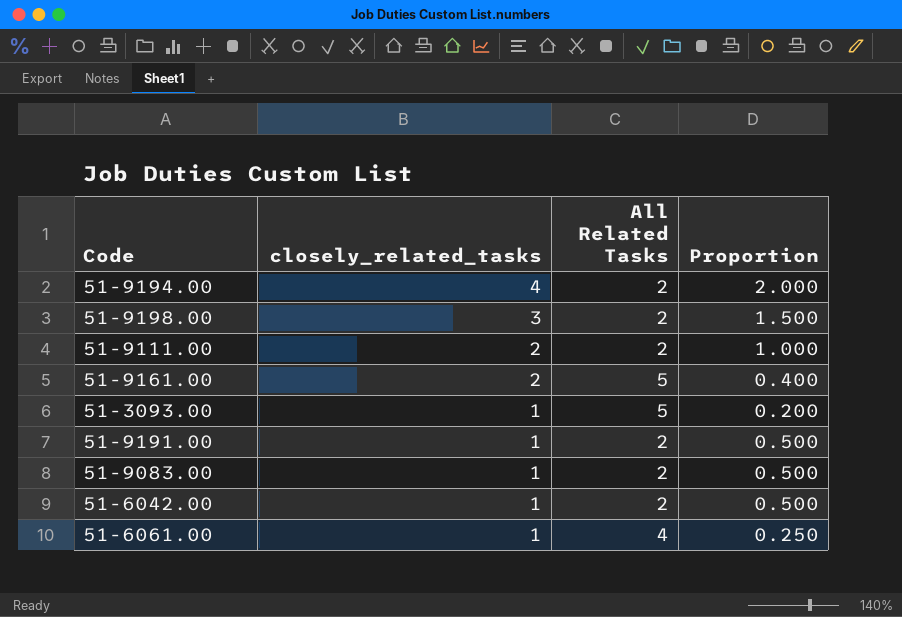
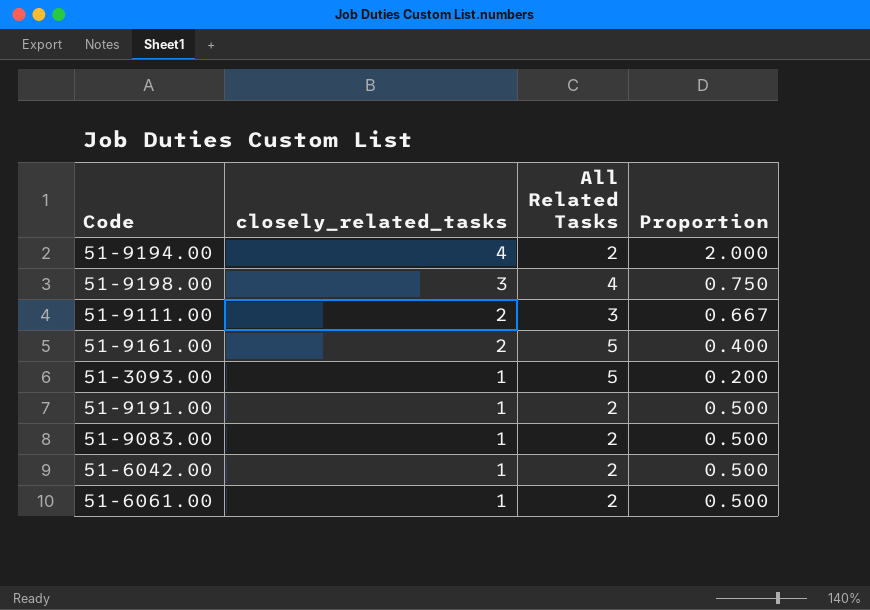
51-9198.00 | All Related Tasks: 2 -> 4
51-9198.00 | Proportion: 1.500 -> 0.750
51-9111.00 | All Related Tasks: 2 -> 3
51-9111.00 | Proportion: 1.000 -> 0.667
51-6061.00 | All Related Tasks: 4 -> 2
51-6061.00 | Proportion: 0.250 -> 0.500

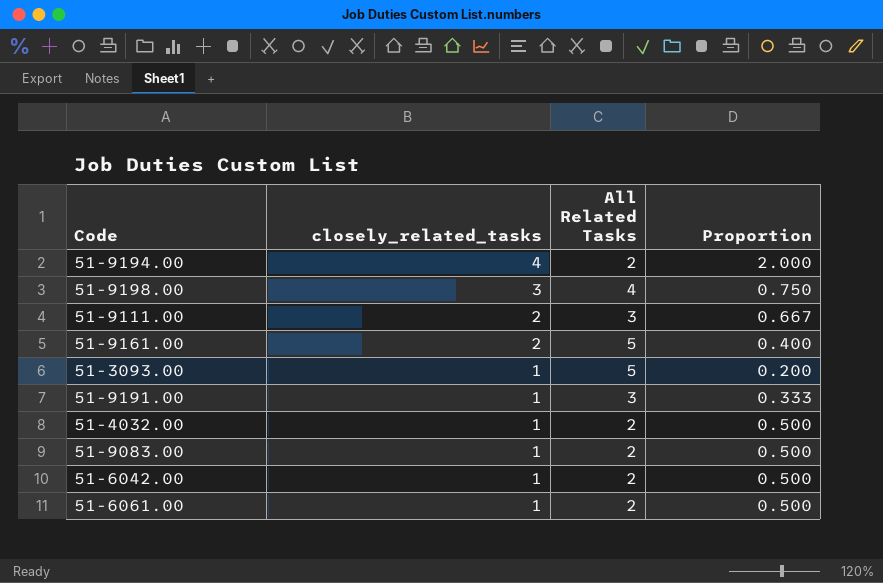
51-9191.00 | All Related Tasks: 2 -> 3
51-9191.00 | Proportion: 0.500 -> 0.333
row 51-4032.00: none -> 1 | 2 | 0.500

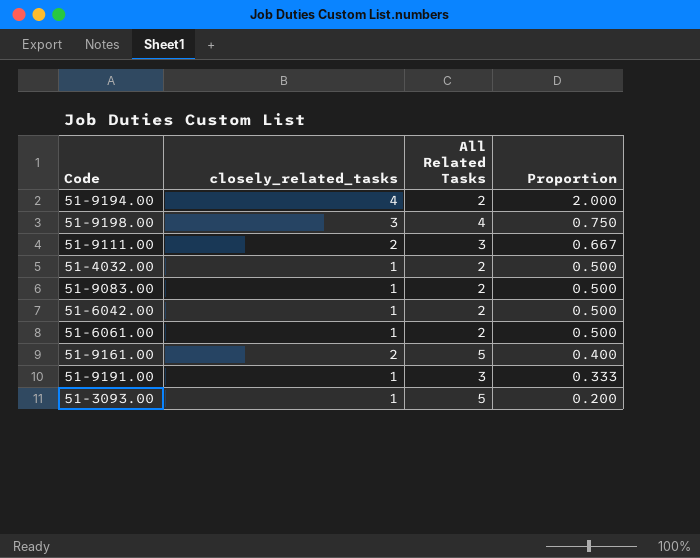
row order: closely_related_tasks descending -> Proportion descending

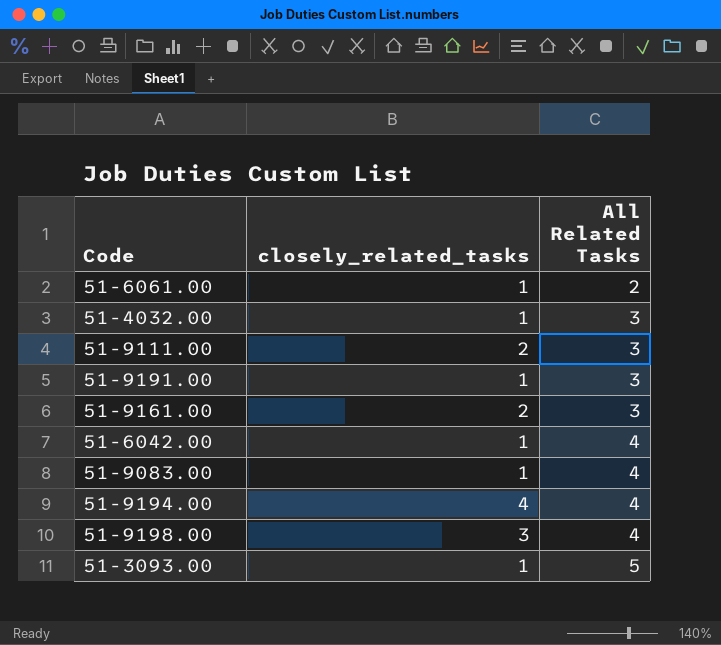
row order: Proportion descending -> All Related Tasks ascending
column Proportion | formula: [closely_related_tasks] / [All Related Tasks] -> none
51-4032.00 | All Related Tasks: 2 -> 3
51-9161.00 | All Related Tasks: 5 -> 3
51-6042.00 | All Related Tasks: 2 -> 4
51-9083.00 | All Related Tasks: 2 -> 4
51-9194.00 | All Related Tasks: 2 -> 4

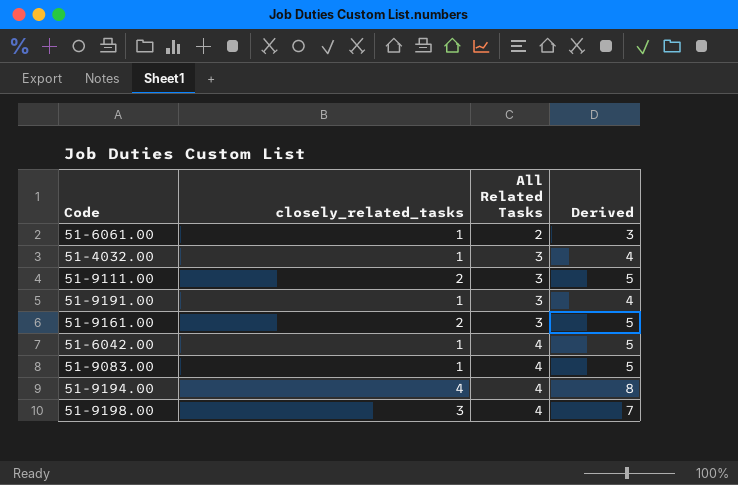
column Derived | formula: none -> [closely_related_tasks] + [All Related Tasks]
row 51-3093.00: 1 | 5 -> none

